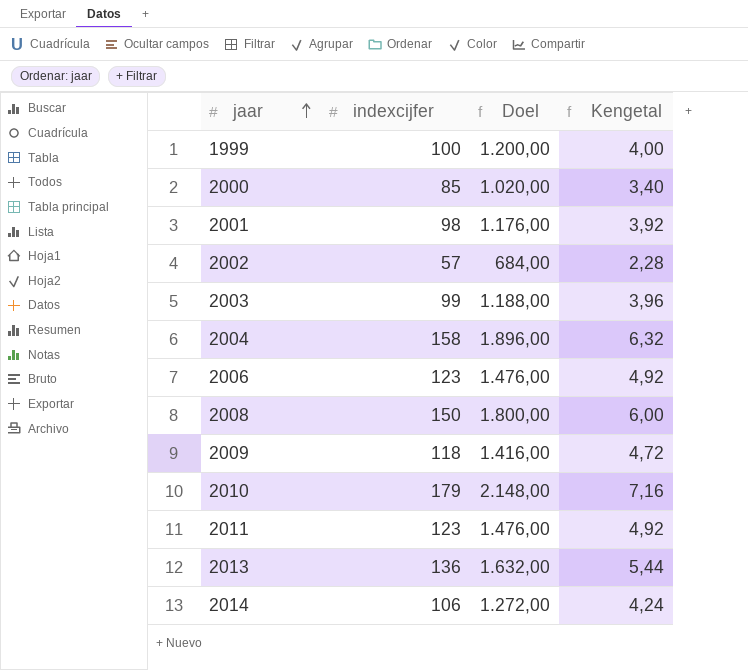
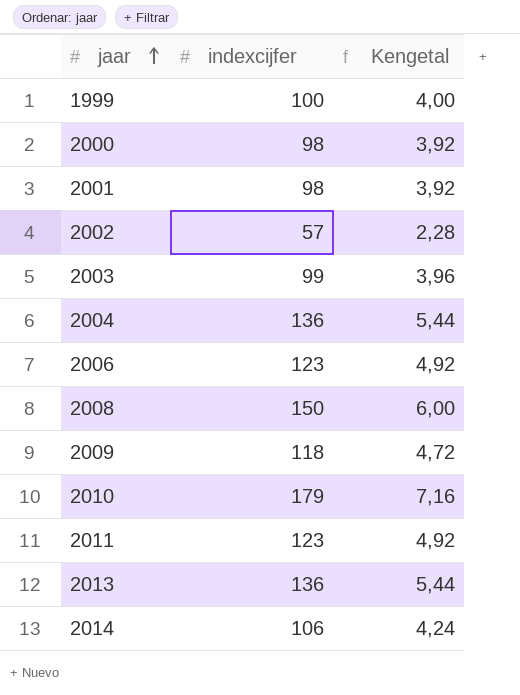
column Doel | formula: [indexcijfer] * 12 -> none
2000 | indexcijfer: 85 -> 98
2000 | Kengetal: 3,40 -> 3,92
2004 | indexcijfer: 158 -> 136
2004 | Kengetal: 6,32 -> 5,44

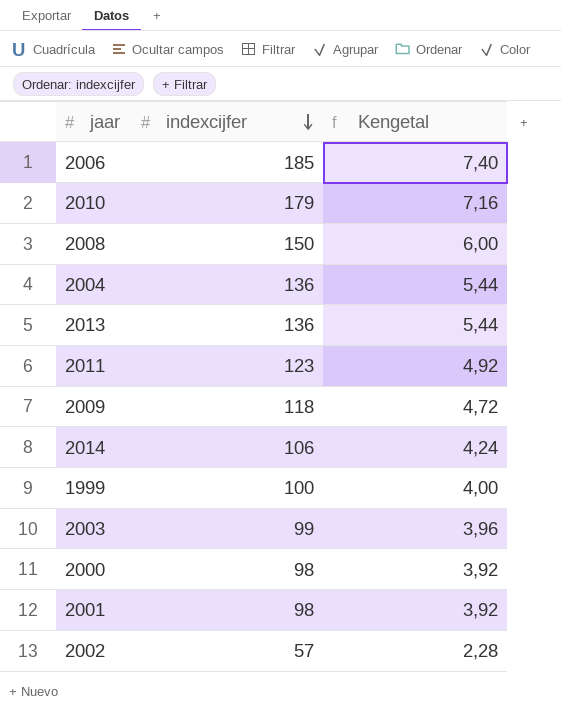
row order: jaar ascending -> indexcijfer descending
2006 | indexcijfer: 123 -> 185
2006 | Kengetal: 4,92 -> 7,40

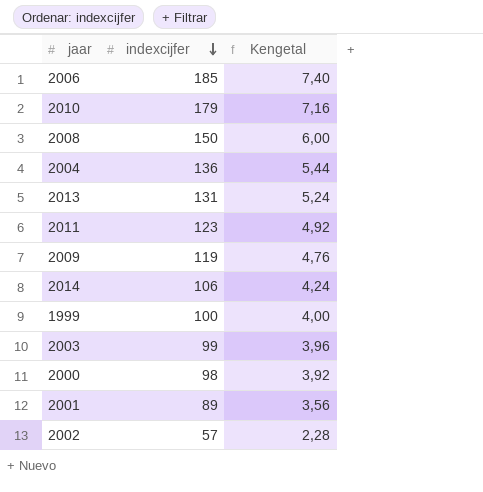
2013 | indexcijfer: 136 -> 131
2013 | Kengetal: 5,44 -> 5,24
2009 | indexcijfer: 118 -> 119
2009 | Kengetal: 4,72 -> 4,76
2001 | indexcijfer: 98 -> 89
2001 | Kengetal: 3,92 -> 3,56

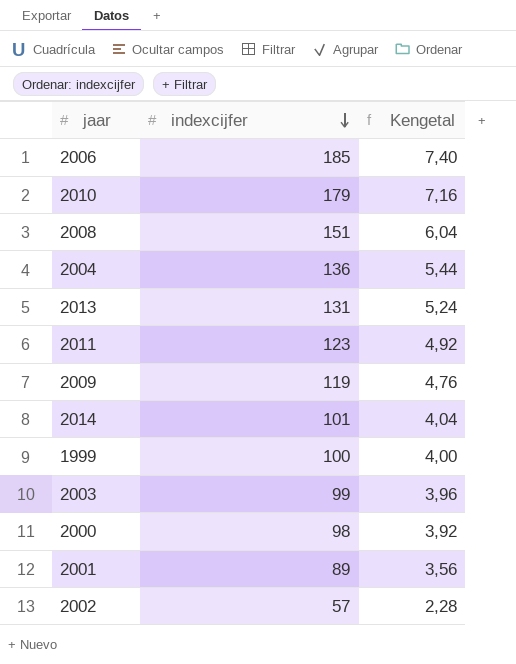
2008 | indexcijfer: 150 -> 151
2008 | Kengetal: 6,00 -> 6,04
2014 | indexcijfer: 106 -> 101
2014 | Kengetal: 4,24 -> 4,04

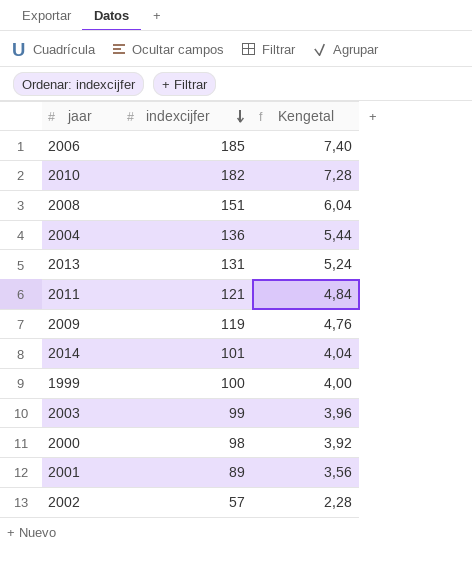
2010 | indexcijfer: 179 -> 182
2010 | Kengetal: 7,16 -> 7,28
2011 | indexcijfer: 123 -> 121
2011 | Kengetal: 4,92 -> 4,84

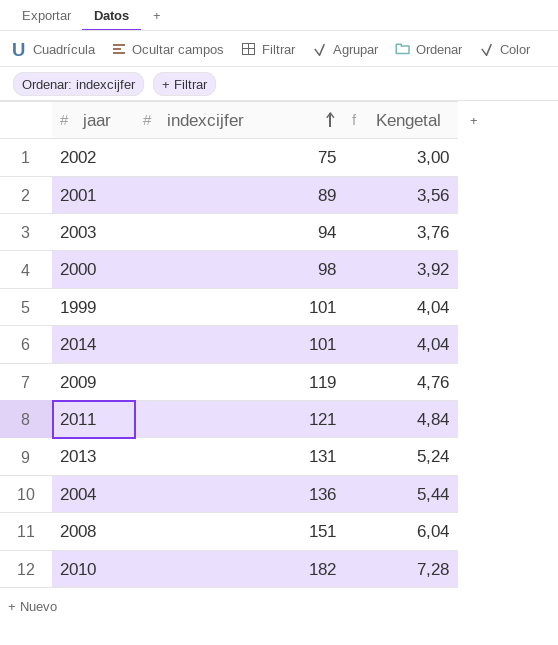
row order: indexcijfer descending -> indexcijfer ascending
row 2006: 185 | 7,40 -> none
2002 | indexcijfer: 57 -> 75
2002 | Kengetal: 2,28 -> 3,00
2003 | indexcijfer: 99 -> 94
2003 | Kengetal: 3,96 -> 3,76
1999 | indexcijfer: 100 -> 101
1999 | Kengetal: 4,00 -> 4,04

